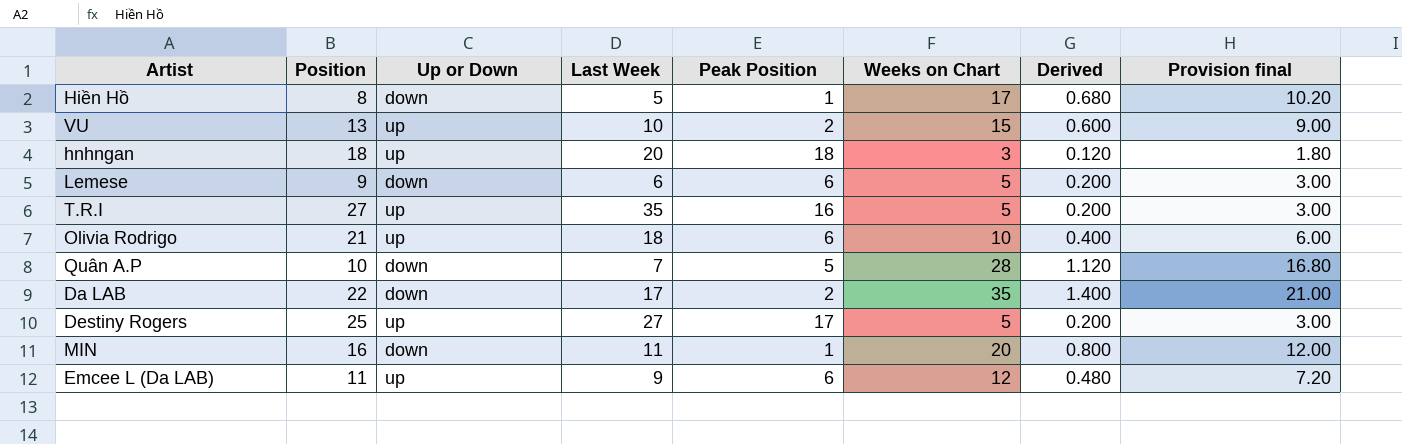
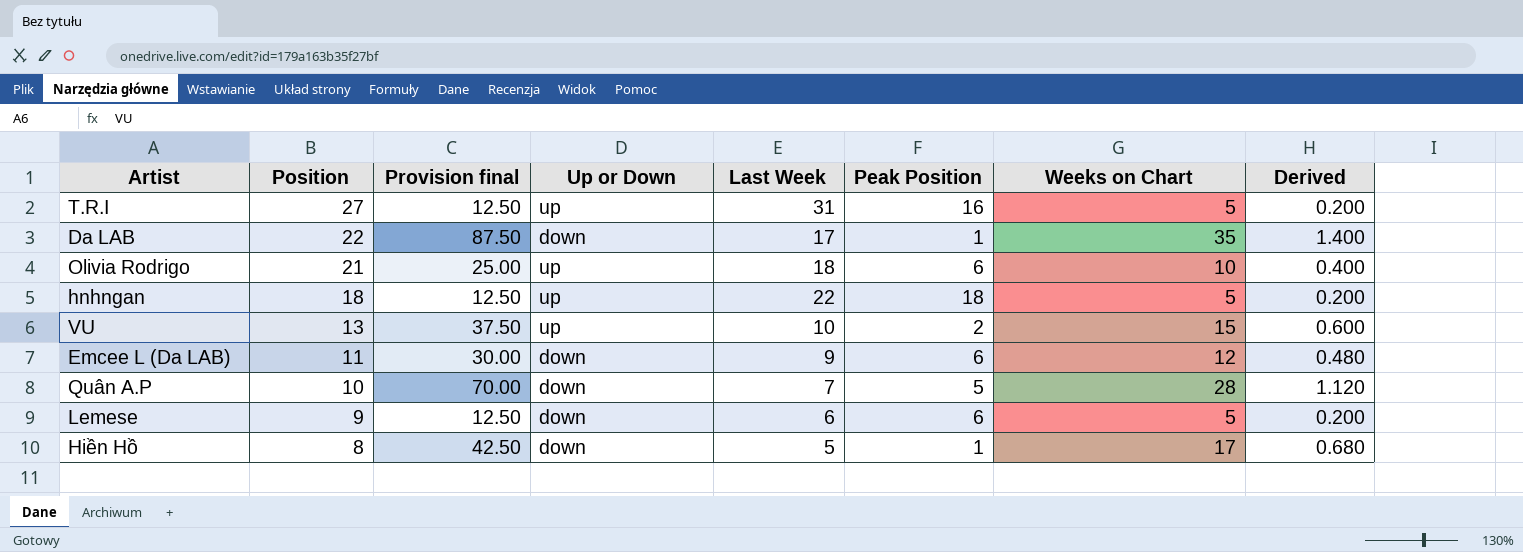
row order: none -> Position descending
column Provision final | formula: [Weeks on Chart] * 0.6 -> [Weeks on Chart] * 2.5
column Provision final | position: 8 -> 3
row Destiny Rogers: 25 | up | 27 | 17 | 5 | 0.200 | 3.00 -> none
row MIN: 16 | down | 11 | 1 | 20 | 0.800 | 12.00 -> none
T.R.I | Last Week: 35 -> 31
Da LAB | Peak Position: 2 -> 1
hnhngan | Last Week: 20 -> 22
hnhngan | Weeks on Chart: 3 -> 5
hnhngan | Derived: 0.120 -> 0.200
Emcee L (Da LAB) | Up or Down: up -> down

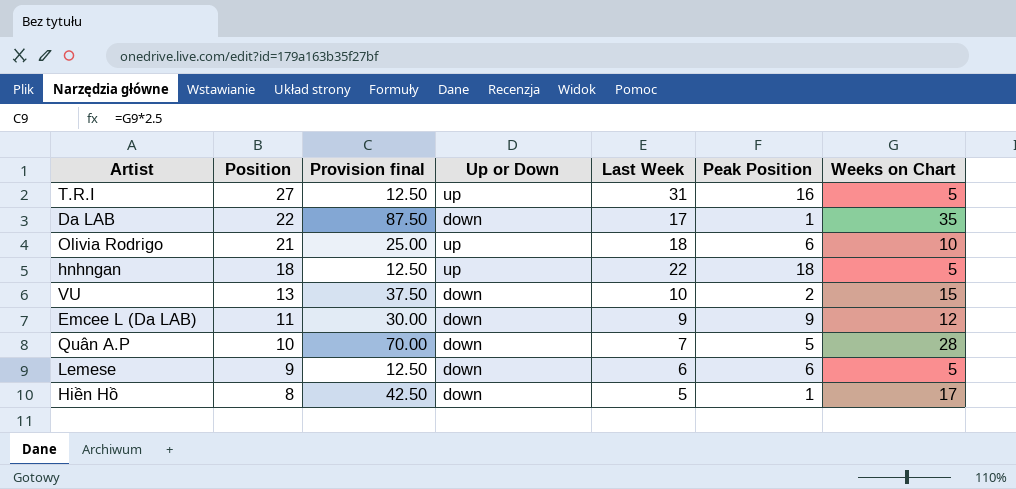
column Derived | formula: [Weeks on Chart] * 0.04 -> none
VU | Up or Down: up -> down
Emcee L (Da LAB) | Peak Position: 6 -> 9

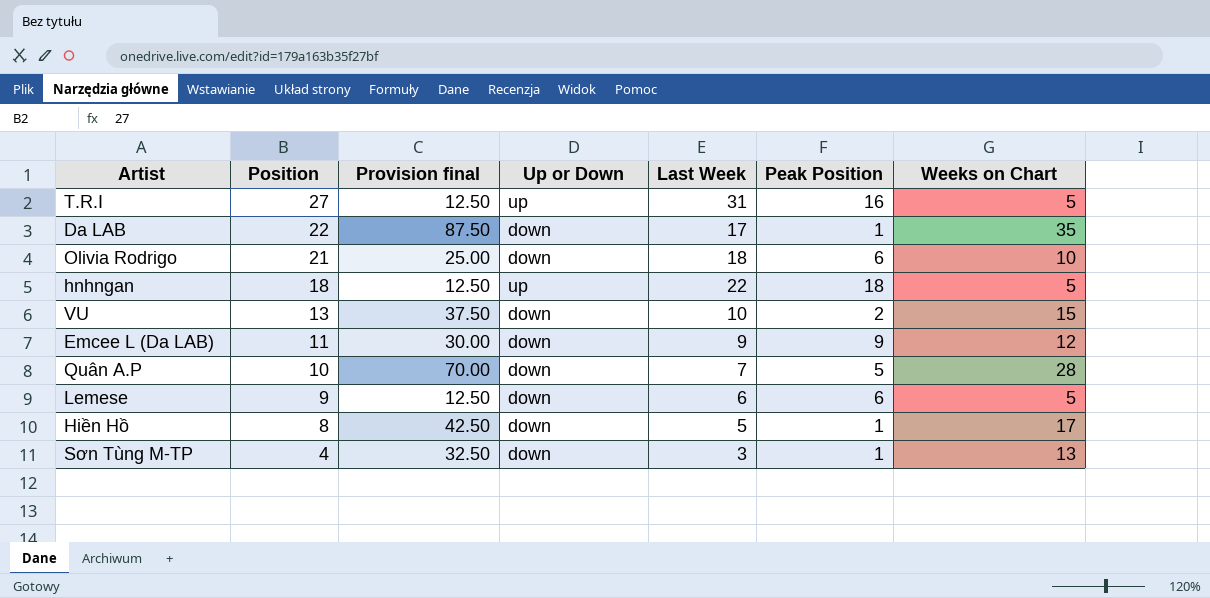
Olivia Rodrigo | Up or Down: up -> down
row Sơn Tùng M-TP: none -> 4 | 32.50 | down | 3 | 1 | 13

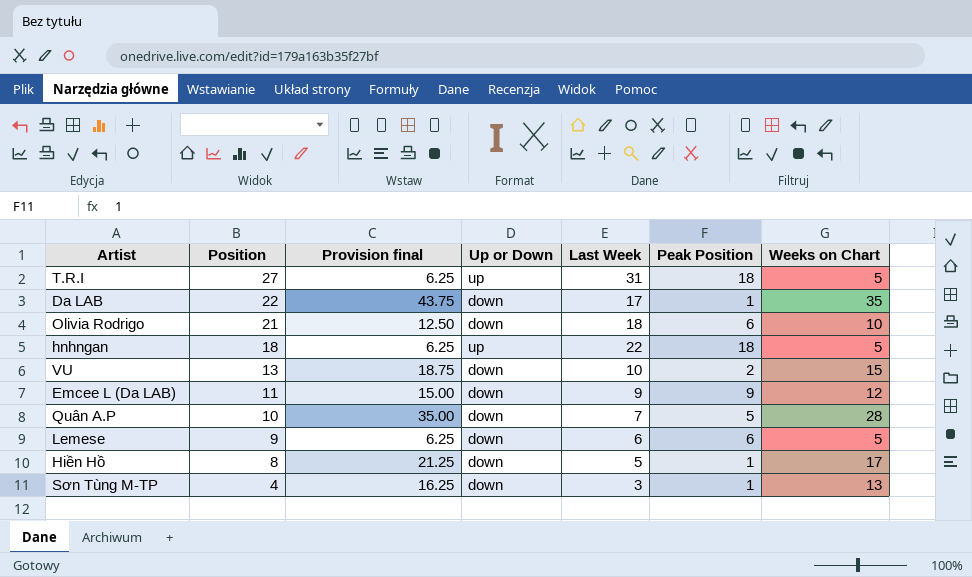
column Provision final | formula: [Weeks on Chart] * 2.5 -> [Weeks on Chart] * 1.25
T.R.I | Peak Position: 16 -> 18

